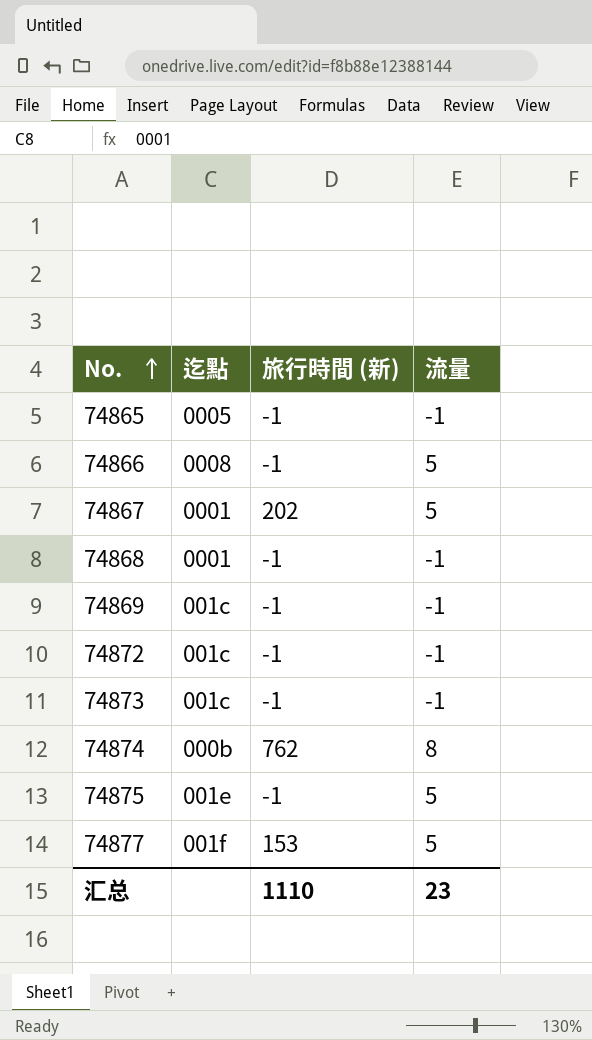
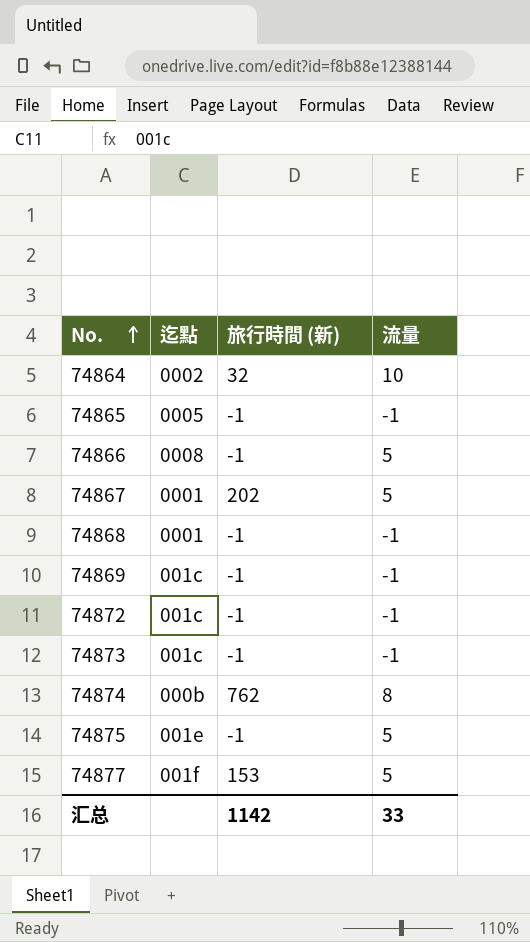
row 74864: none -> 0002 | 32 | 10
汇总 | 旅行時間 (新): 1110 -> 1142
汇总 | 流量: 23 -> 33

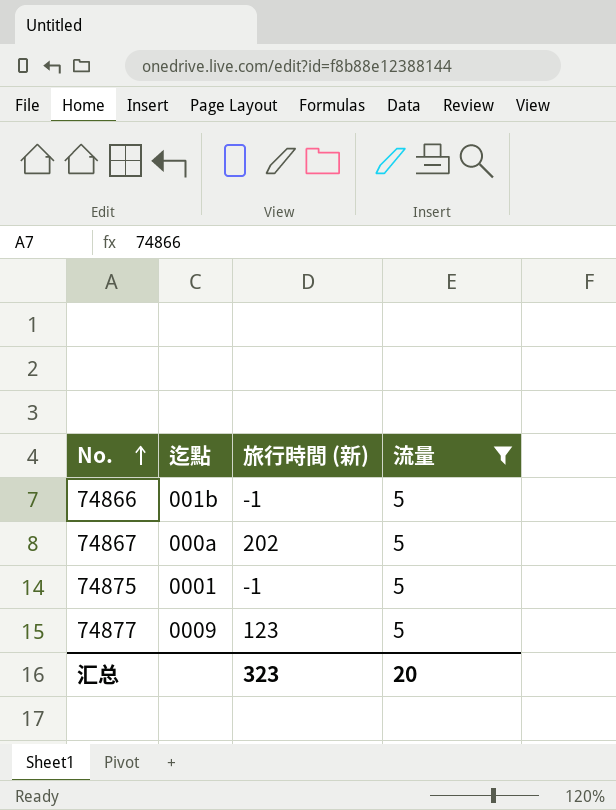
filter: none -> 流量 = 5
74866 | 迄點: 0008 -> 001b
74867 | 迄點: 0001 -> 000a
74875 | 迄點: 001e -> 0001
74877 | 迄點: 001f -> 0009
74877 | 旅行時間 (新): 153 -> 123
汇总 | 旅行時間 (新): 1142 -> 323
汇总 | 流量: 33 -> 20

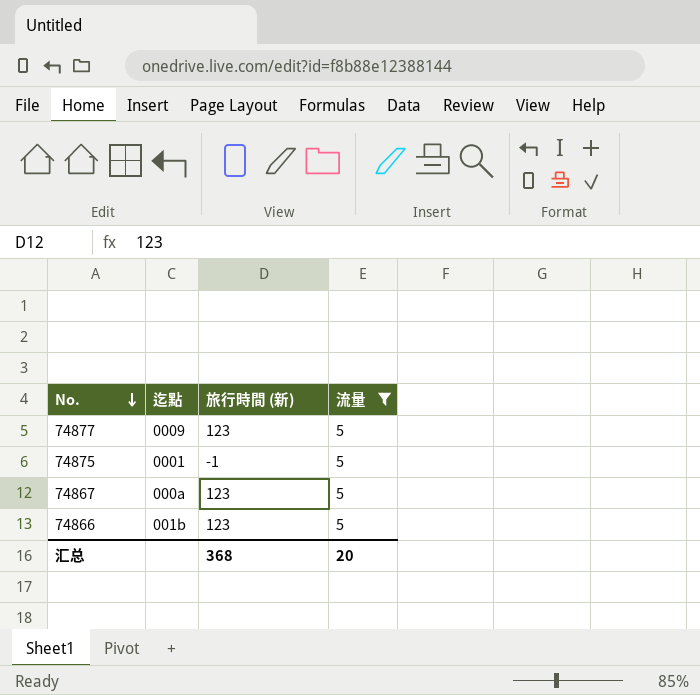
row order: No. ascending -> No. descending
74867 | 旅行時間 (新): 202 -> 123
74866 | 旅行時間 (新): -1 -> 123
汇总 | 旅行時間 (新): 323 -> 368

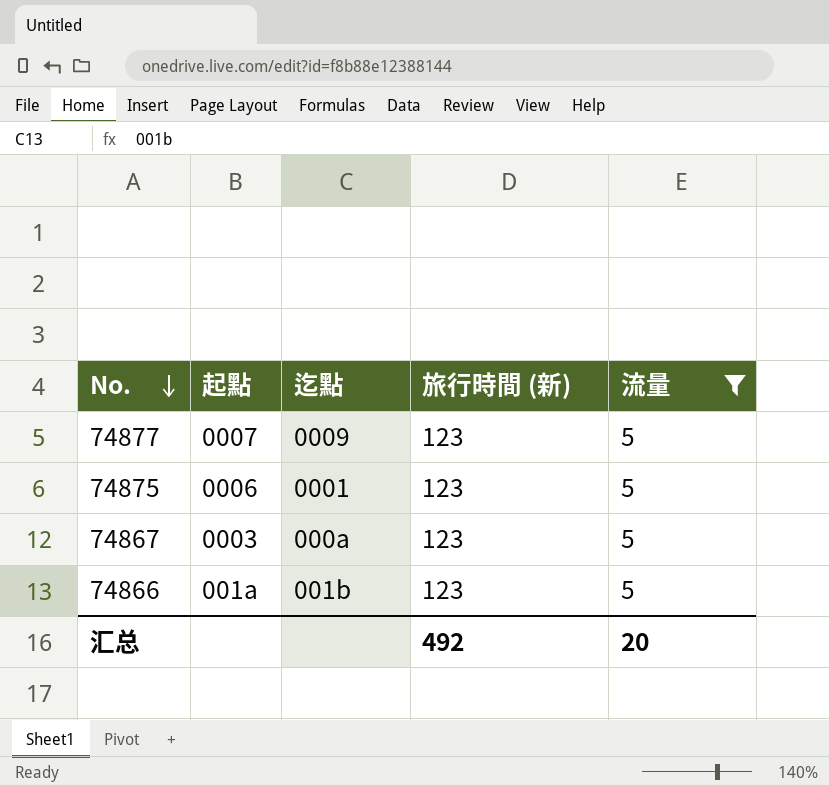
column 起點 | position: none -> 2
74875 | 旅行時間 (新): -1 -> 123
汇总 | 旅行時間 (新): 368 -> 492

